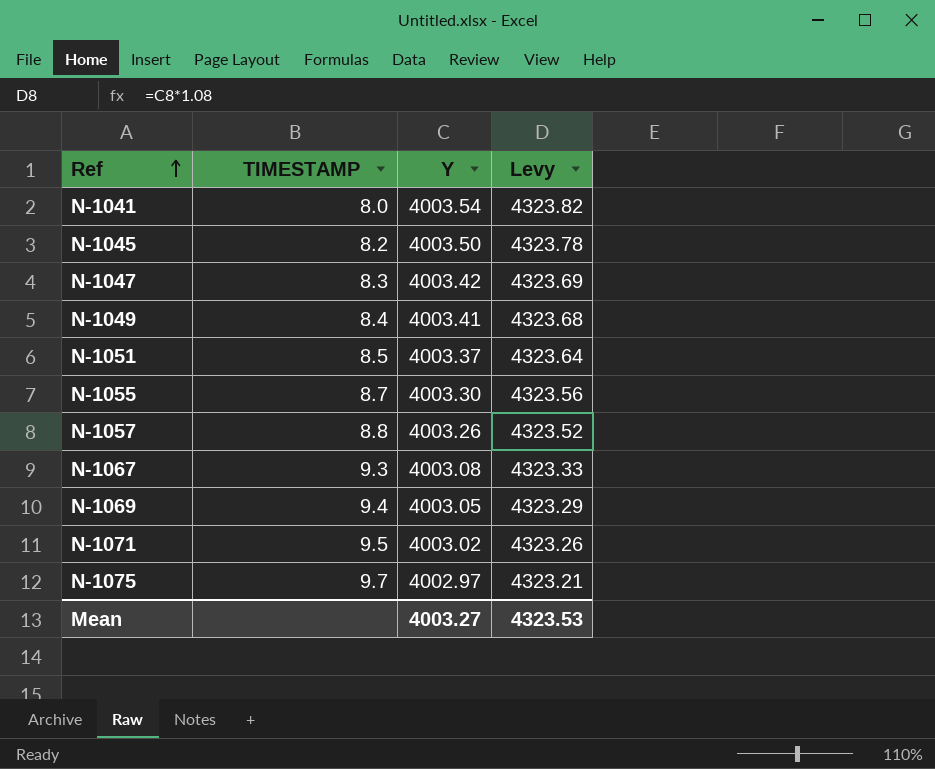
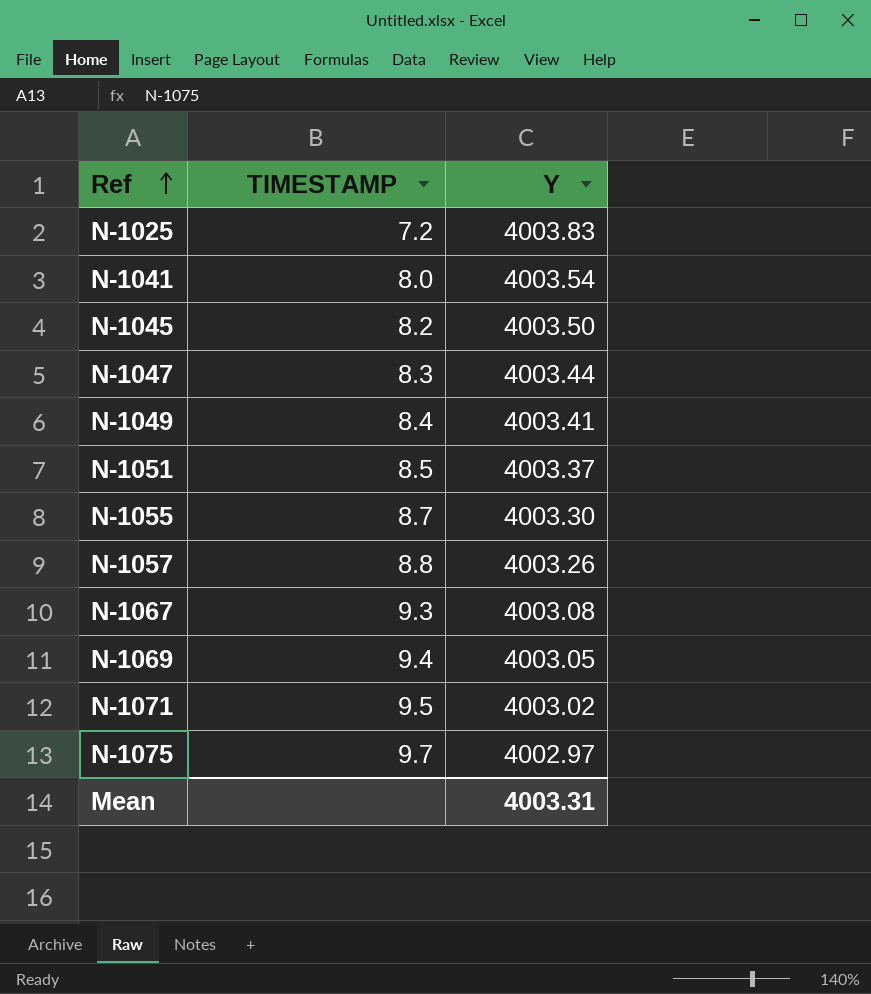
column Levy | formula: [Y] * 1.08 -> none
row N-1025: none -> 7.2 | 4003.83
N-1047 | Y: 4003.42 -> 4003.44
Mean | Y: 4003.27 -> 4003.31

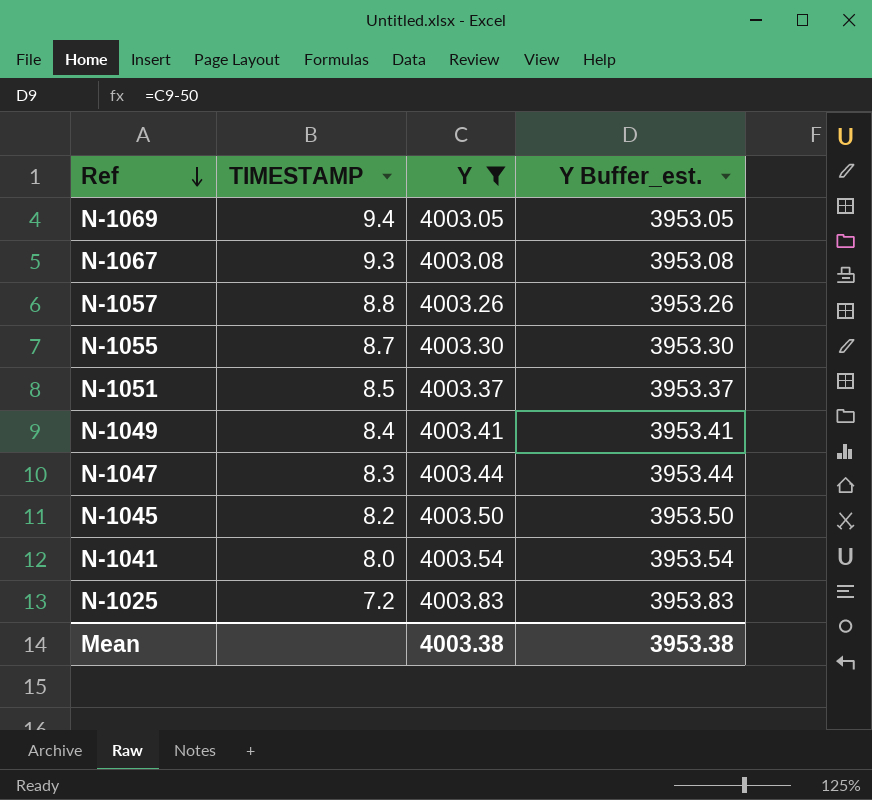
filter: none -> Y >= 4003.05
row order: Ref ascending -> Ref descending
column Y Buffer_est. | formula: none -> [Y] - 50
Mean | Y: 4003.31 -> 4003.38

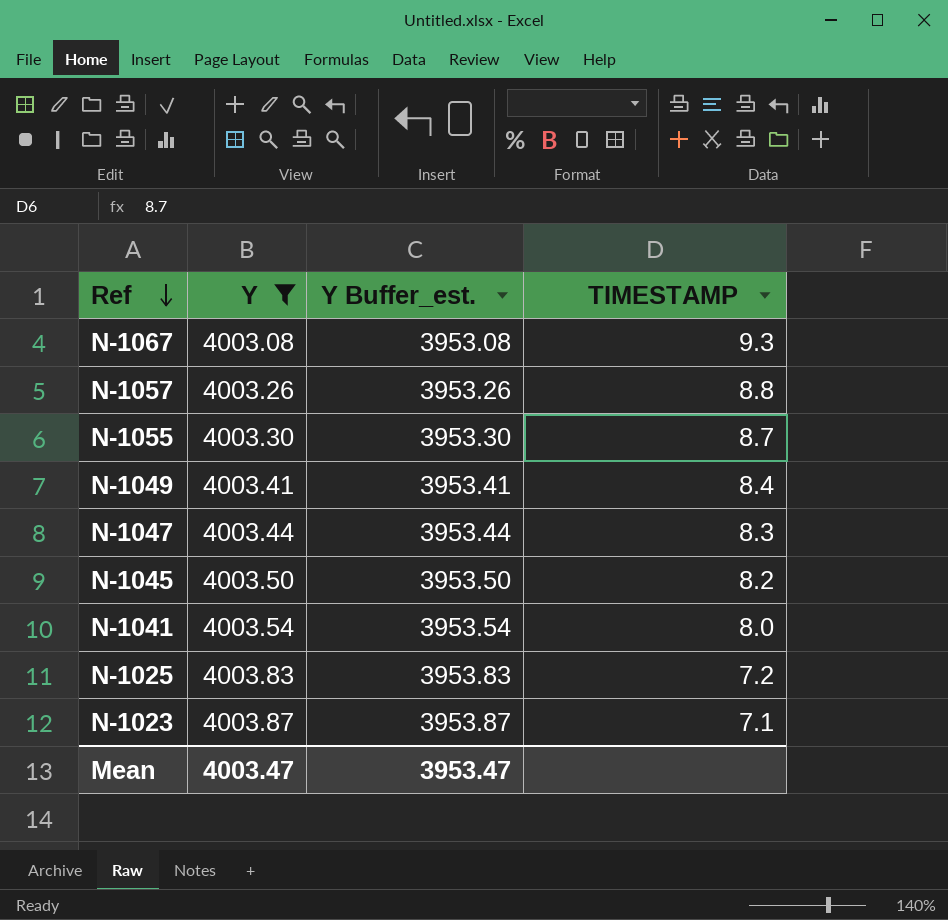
column TIMESTAMP | position: 2 -> 4
row N-1069: 9.4 | 4003.05 | 3953.05 -> none
row N-1051: 8.5 | 4003.37 | 3953.37 -> none
row N-1023: none -> 4003.87 | 3953.87 | 7.1
Mean | Y: 4003.38 -> 4003.47
Mean | Y Buffer_est.: 3953.38 -> 3953.47

